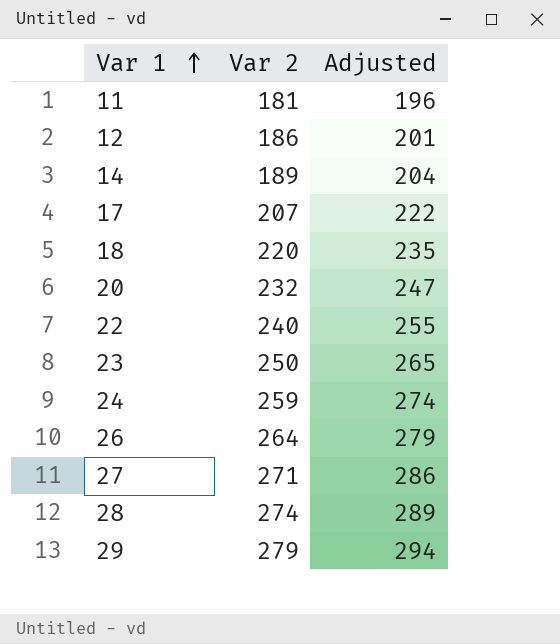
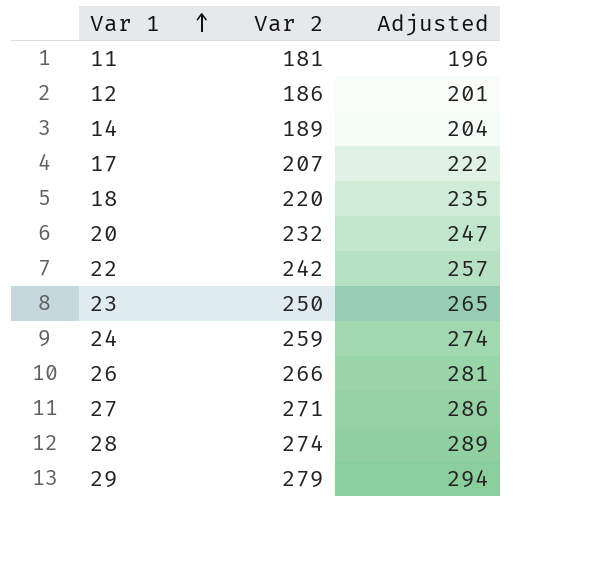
22 | Var 2: 240 -> 242
22 | Adjusted: 255 -> 257
26 | Var 2: 264 -> 266
26 | Adjusted: 279 -> 281

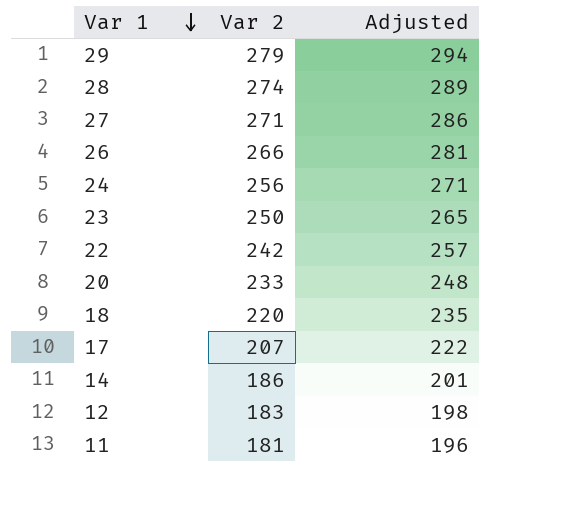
row order: Var 1 ascending -> Var 1 descending
24 | Var 2: 259 -> 256
24 | Adjusted: 274 -> 271
20 | Var 2: 232 -> 233
20 | Adjusted: 247 -> 248
14 | Var 2: 189 -> 186
14 | Adjusted: 204 -> 201
12 | Var 2: 186 -> 183
12 | Adjusted: 201 -> 198

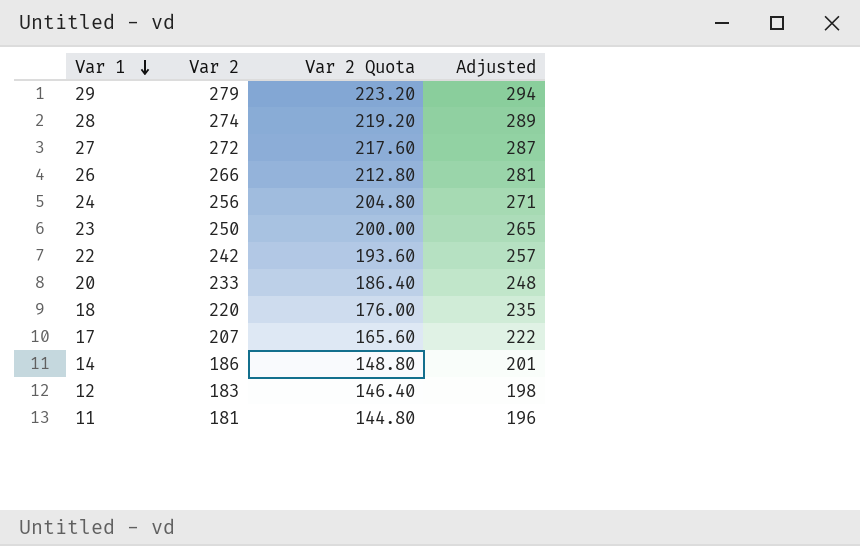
column Var 2 Quota | formula: none -> [Var 2] * 0.8
27 | Var 2: 271 -> 272
27 | Adjusted: 286 -> 287

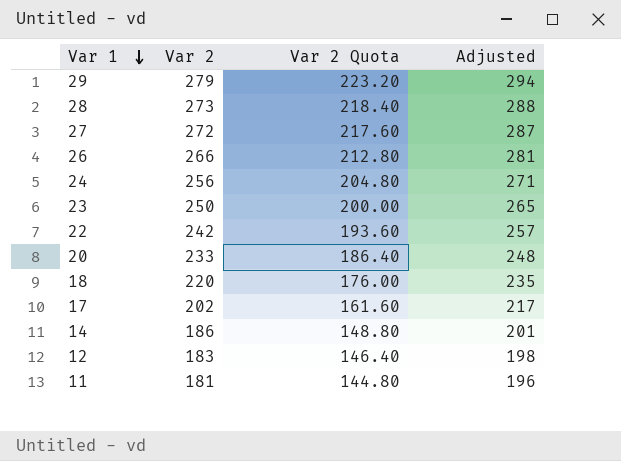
28 | Var 2: 274 -> 273
28 | Var 2 Quota: 219.20 -> 218.40
28 | Adjusted: 289 -> 288
17 | Var 2: 207 -> 202
17 | Var 2 Quota: 165.60 -> 161.60
17 | Adjusted: 222 -> 217

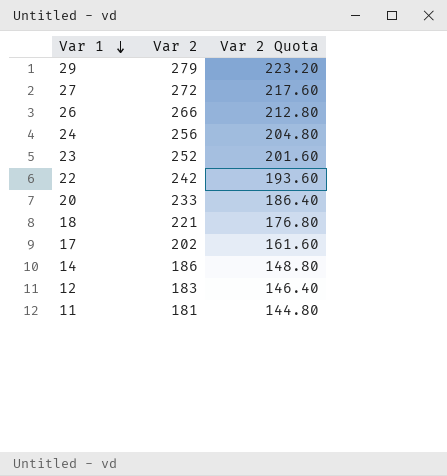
column Adjusted | formula: [Var 2] + 15 -> none
row 28: 273 | 218.40 | 288 -> none
23 | Var 2: 250 -> 252
23 | Var 2 Quota: 200.00 -> 201.60
18 | Var 2: 220 -> 221
18 | Var 2 Quota: 176.00 -> 176.80

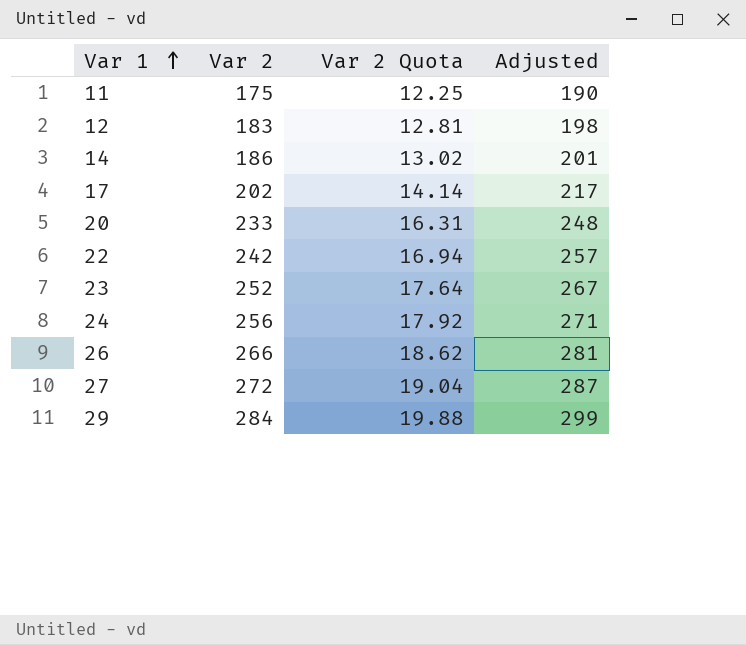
row order: Var 1 descending -> Var 1 ascending
column Var 2 Quota | formula: [Var 2] * 0.8 -> [Var 2] * 0.07
column Adjusted | formula: none -> [Var 2] + 15
row 18: 221 | 176.80 -> none
11 | Var 2: 181 -> 175
29 | Var 2: 279 -> 284

